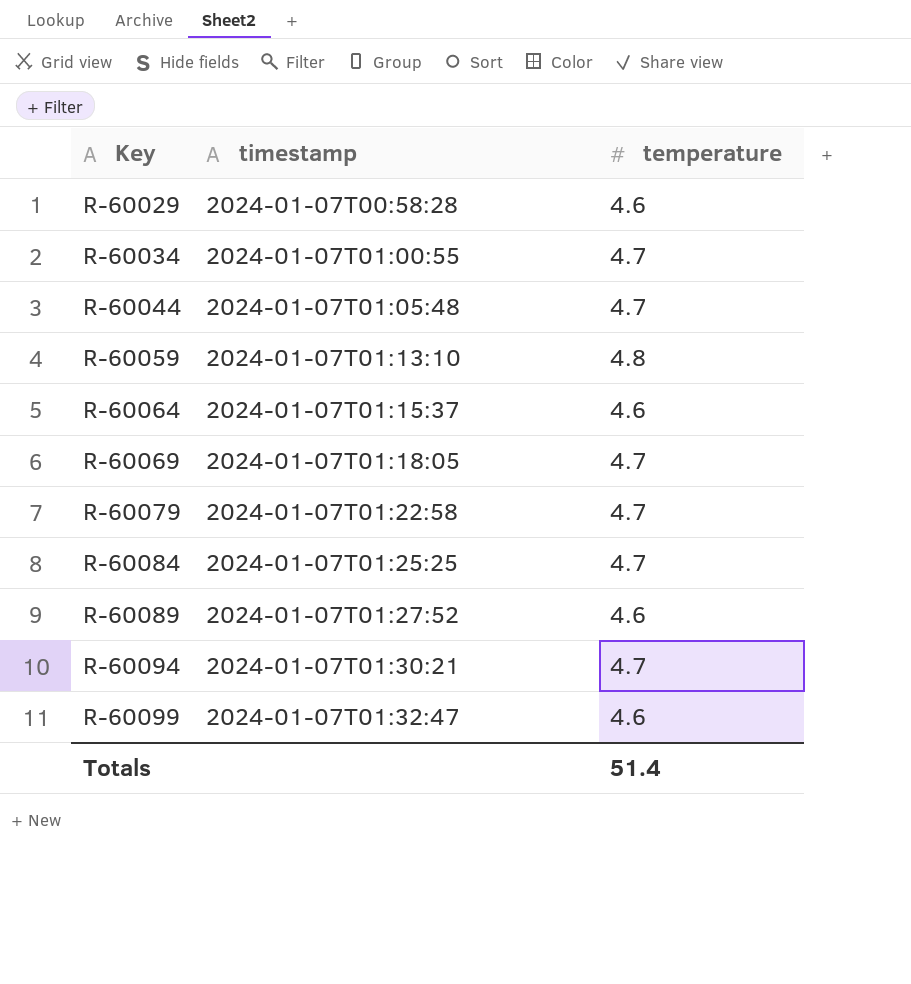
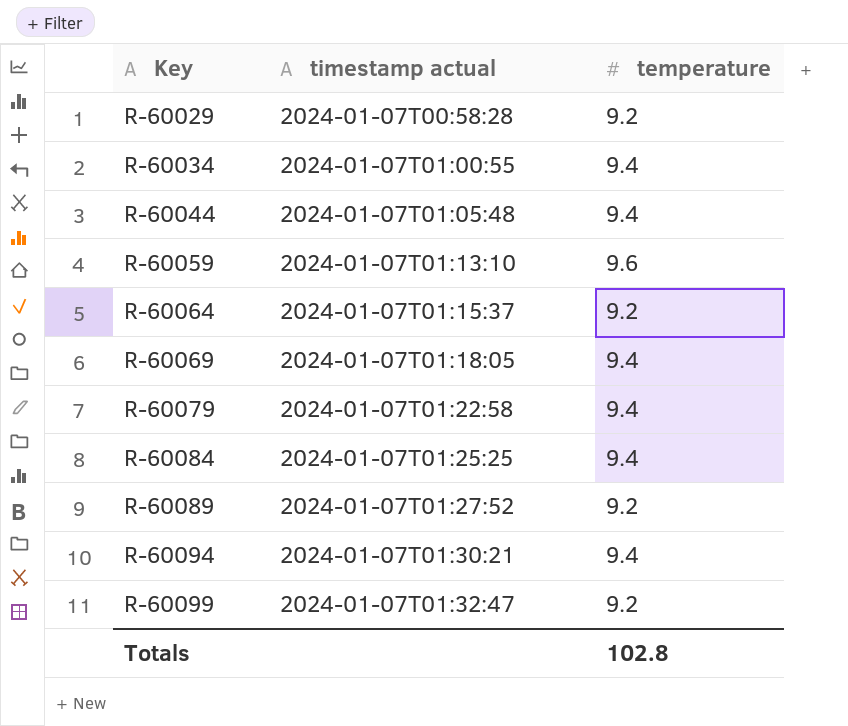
column name: timestamp -> timestamp actual
R-60029 | temperature: 4.6 -> 9.2
R-60034 | temperature: 4.7 -> 9.4
R-60044 | temperature: 4.7 -> 9.4
R-60059 | temperature: 4.8 -> 9.6
R-60064 | temperature: 4.6 -> 9.2
R-60069 | temperature: 4.7 -> 9.4
R-60079 | temperature: 4.7 -> 9.4
R-60084 | temperature: 4.7 -> 9.4
R-60089 | temperature: 4.6 -> 9.2
R-60094 | temperature: 4.7 -> 9.4
R-60099 | temperature: 4.6 -> 9.2
Totals | temperature: 51.4 -> 102.8

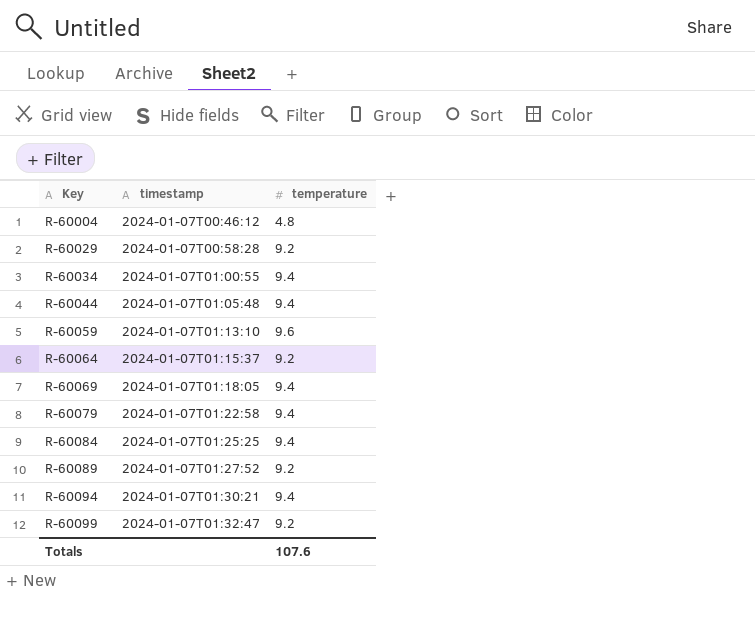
column name: timestamp actual -> timestamp
row R-60004: none -> 2024-01-07T00:46:12 | 4.8
Totals | temperature: 102.8 -> 107.6

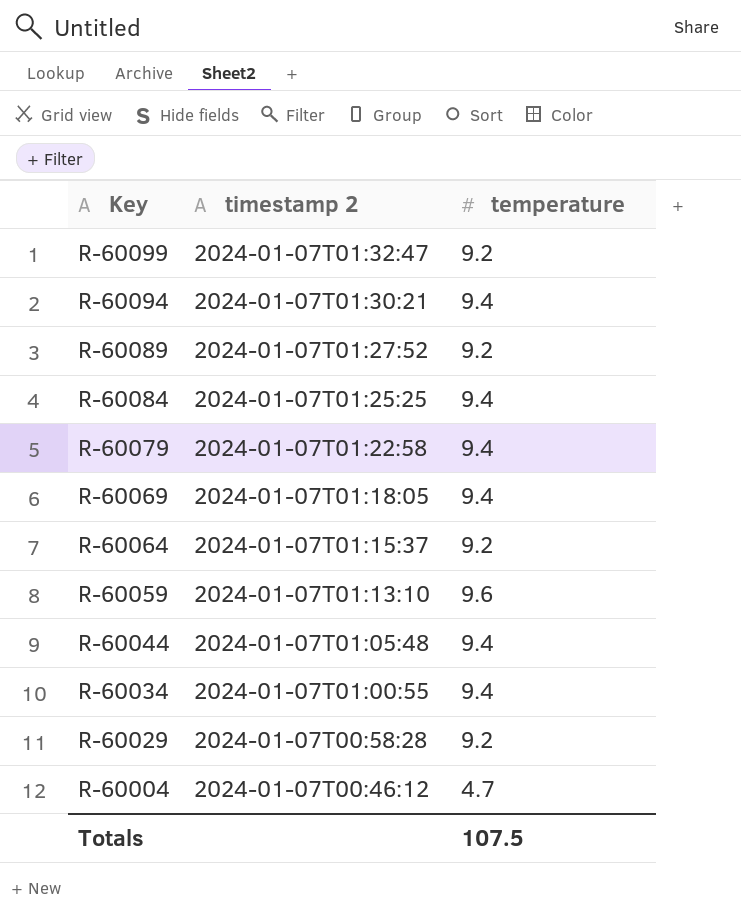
row order: Key ascending -> Key descending
column name: timestamp -> timestamp 2
R-60004 | temperature: 4.8 -> 4.7
Totals | temperature: 107.6 -> 107.5

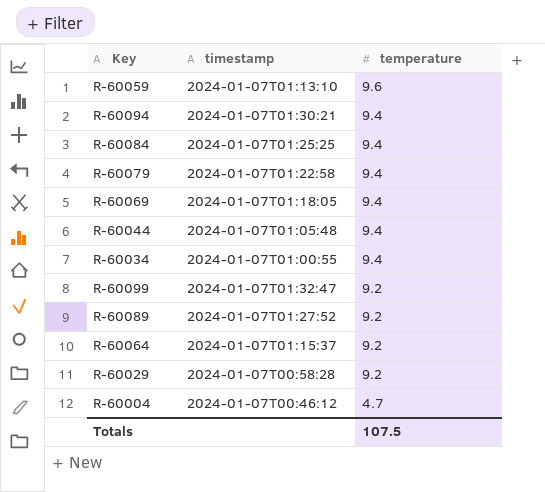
row order: Key descending -> temperature descending
column name: timestamp 2 -> timestamp

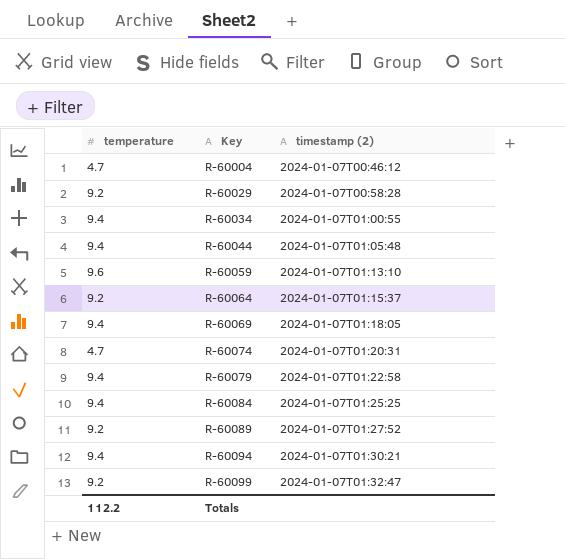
row order: temperature descending -> Key ascending
column temperature | position: 3 -> 1
column name: timestamp -> timestamp (2)
row R-60074: none -> 4.7 | 2024-01-07T01:20:31
Totals | temperature: 107.5 -> 112.2

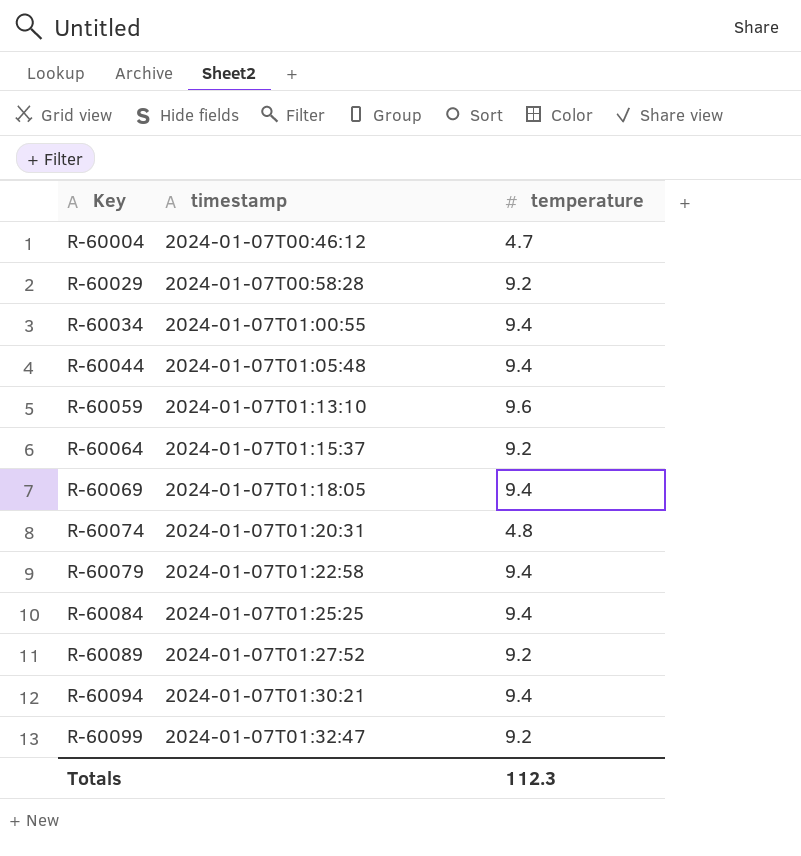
column name: timestamp (2) -> timestamp
column temperature | position: 1 -> 3
R-60074 | temperature: 4.7 -> 4.8
Totals | temperature: 112.2 -> 112.3

